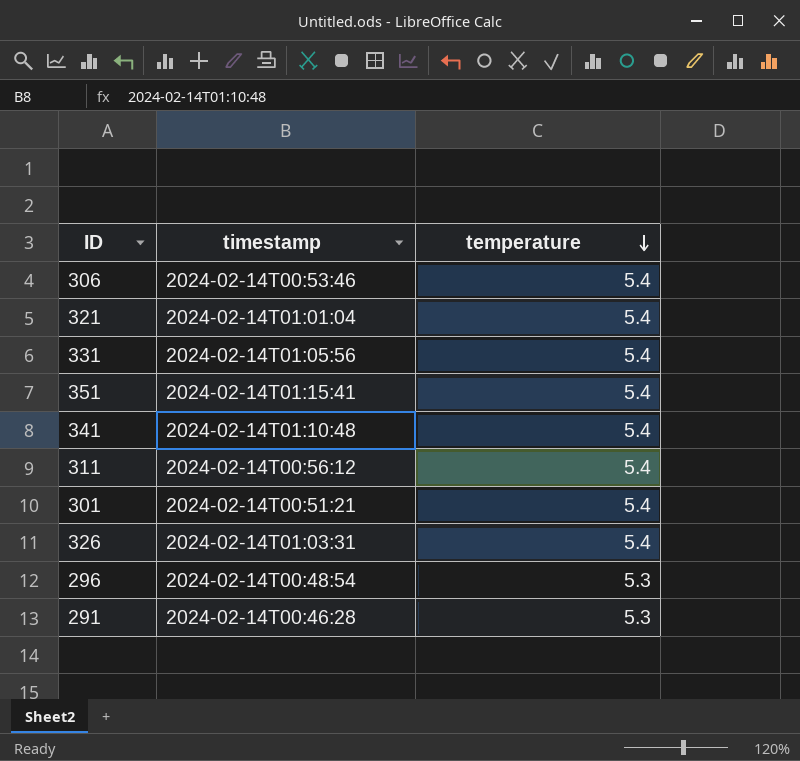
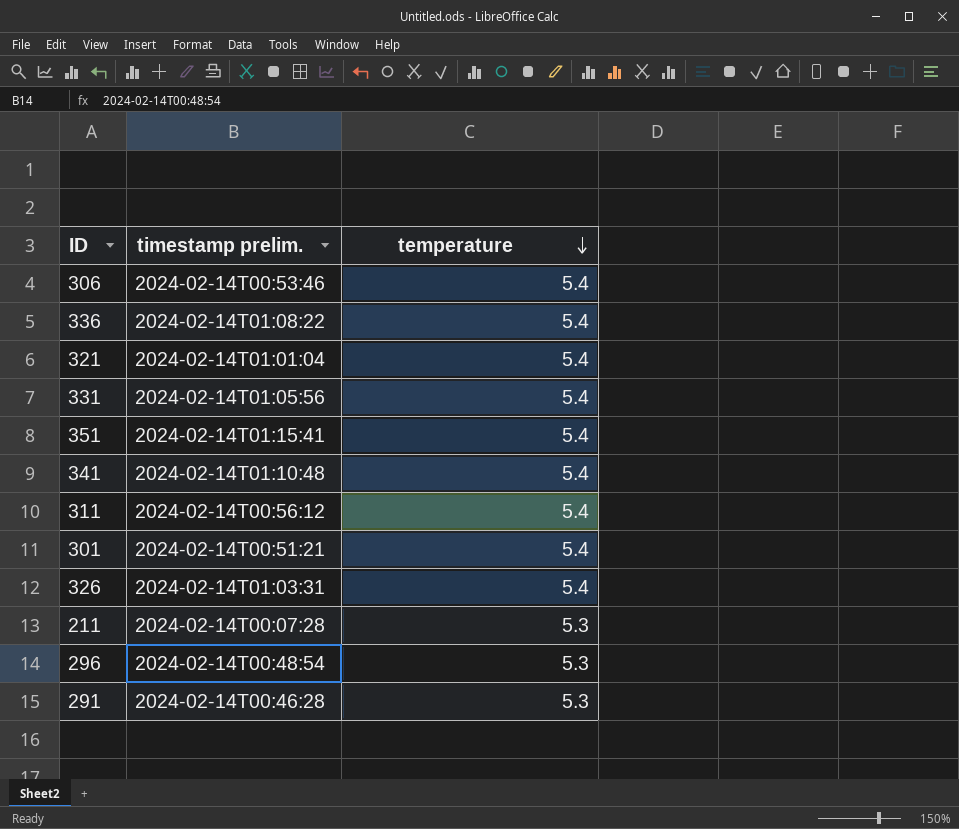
column name: timestamp -> timestamp prelim.
row 336: none -> 2024-02-14T01:08:22 | 5.4
row 211: none -> 2024-02-14T00:07:28 | 5.3

